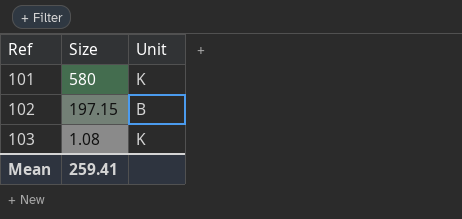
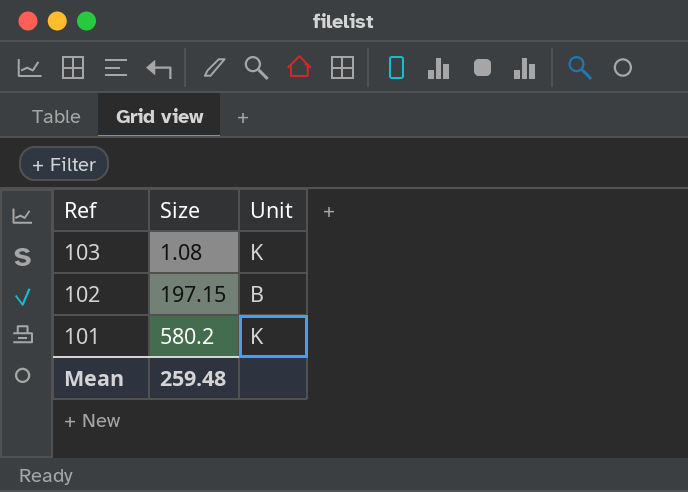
row order: Ref ascending -> Ref descending
101 | Size: 580 -> 580.2
Mean | Size: 259.41 -> 259.48

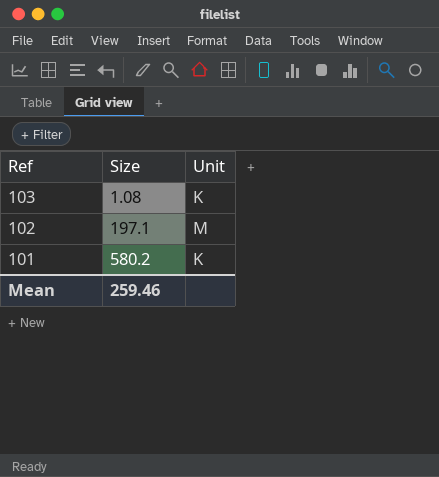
102 | Size: 197.15 -> 197.1
102 | Unit: B -> M
Mean | Size: 259.48 -> 259.46

